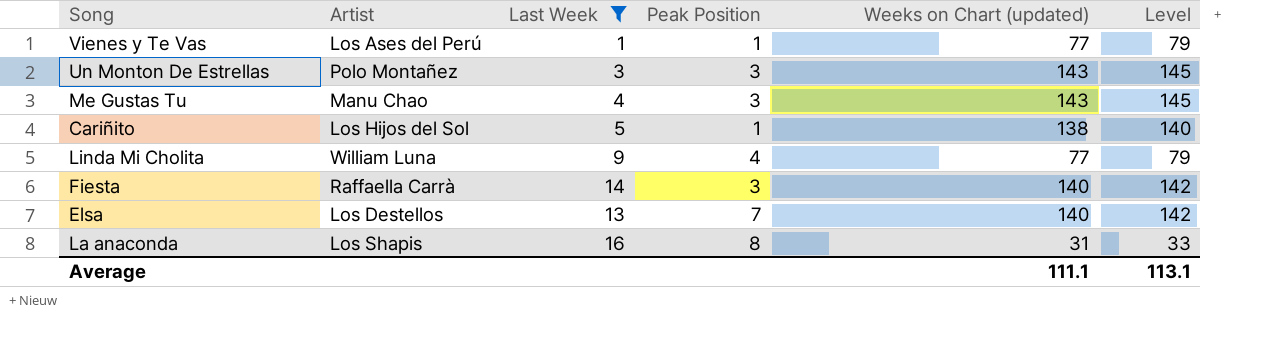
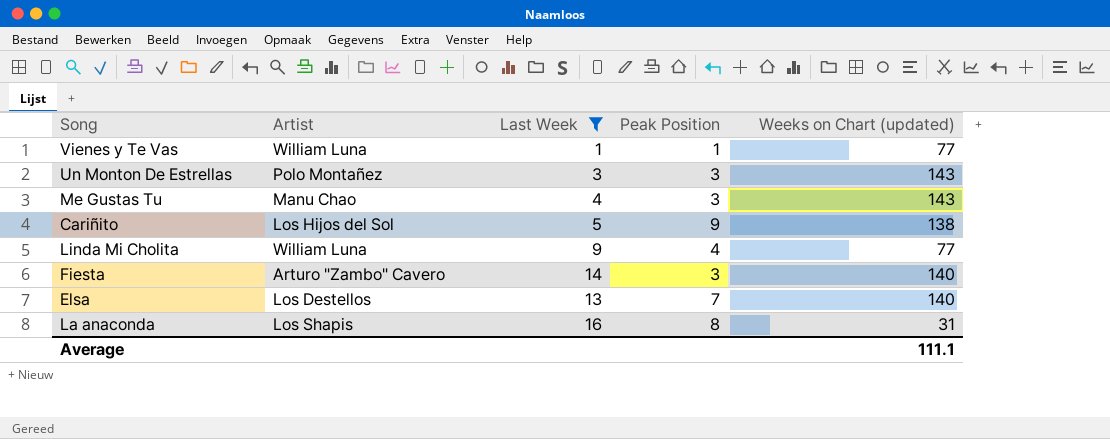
column Level | formula: [Weeks on Chart (updated)] + 2 -> none
Vienes y Te Vas | Artist: Los Ases del Perú -> William Luna
Cariñito | Peak Position: 1 -> 9
Fiesta | Artist: Raffaella Carrà -> Arturo "Zambo" Cavero

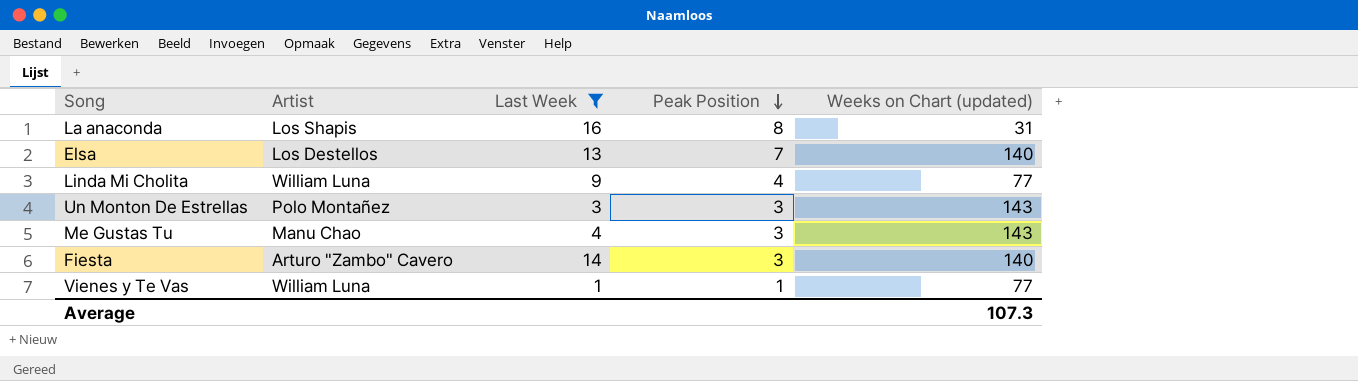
row order: none -> Peak Position descending
row Cariñito: Los Hijos del Sol | 5 | 9 | 138 -> none
Average | Weeks on Chart (updated): 111.1 -> 107.3

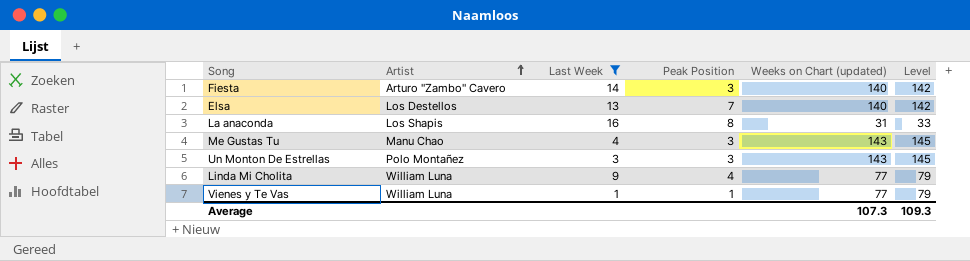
row order: Peak Position descending -> Artist ascending
column Level | formula: none -> [Weeks on Chart (updated)] + 2

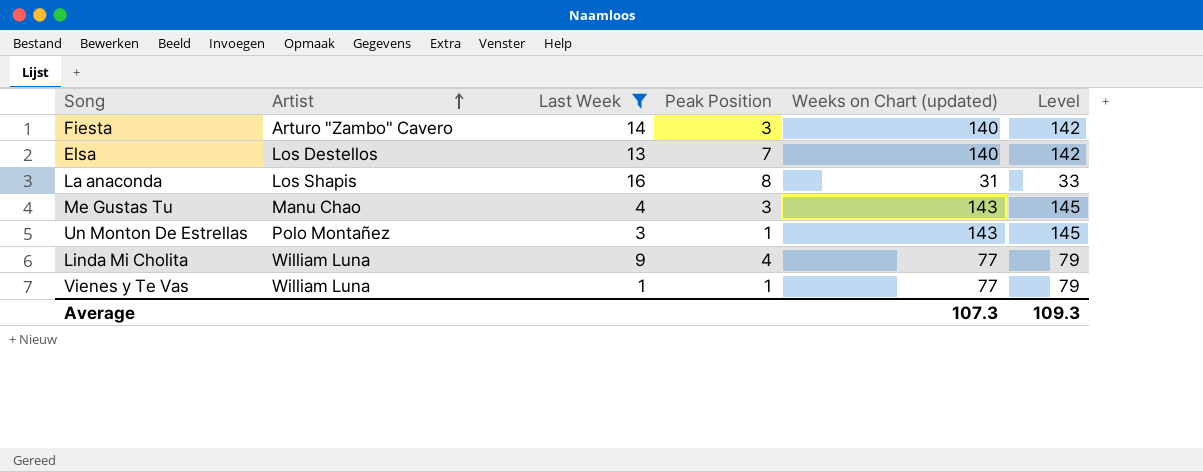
Un Monton De Estrellas | Peak Position: 3 -> 1

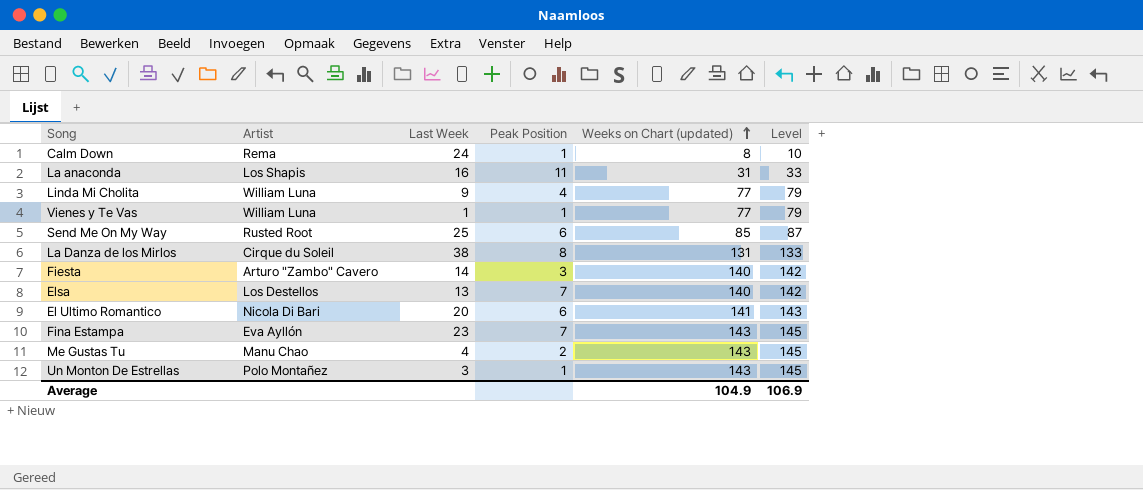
filter: Last Week <= 16 -> none
row order: Artist ascending -> Weeks on Chart (updated) ascending
La anaconda | Peak Position: 8 -> 11
Me Gustas Tu | Peak Position: 3 -> 2
Average | Weeks on Chart (updated): 107.3 -> 104.9
Average | Level: 109.3 -> 106.9

